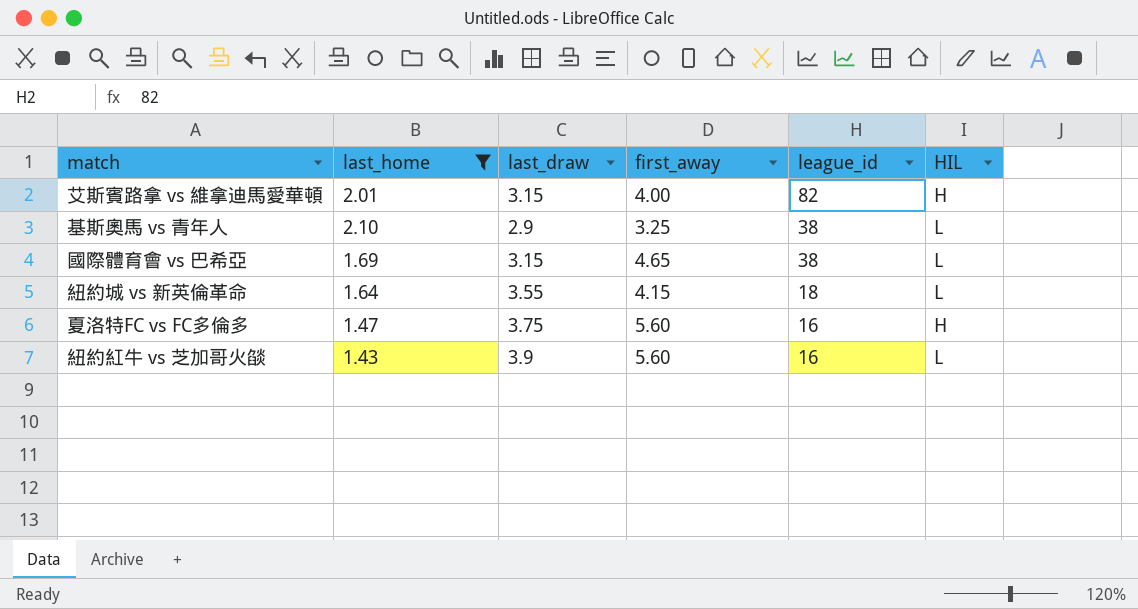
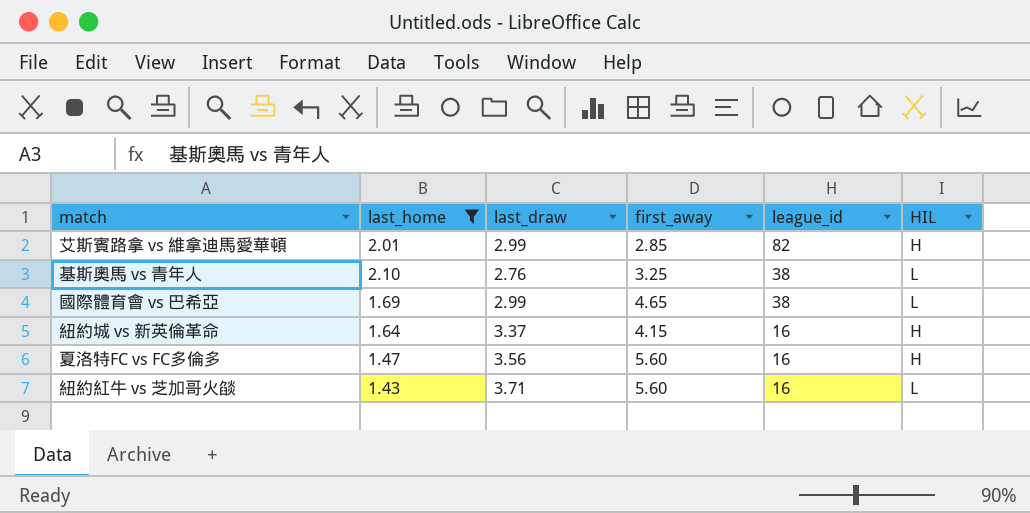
艾斯賓路拿 vs 維拿迪馬愛華頓 | last_draw: 3.15 -> 2.99
艾斯賓路拿 vs 維拿迪馬愛華頓 | first_away: 4.00 -> 2.85
基斯奧馬 vs 青年人 | last_draw: 2.9 -> 2.76
國際體育會 vs 巴希亞 | last_draw: 3.15 -> 2.99
紐約城 vs 新英倫革命 | last_draw: 3.55 -> 3.37
紐約城 vs 新英倫革命 | league_id: 18 -> 16
紐約城 vs 新英倫革命 | HIL: L -> H
夏洛特FC vs FC多倫多 | last_draw: 3.75 -> 3.56
紐約紅牛 vs 芝加哥火燄 | last_draw: 3.9 -> 3.71

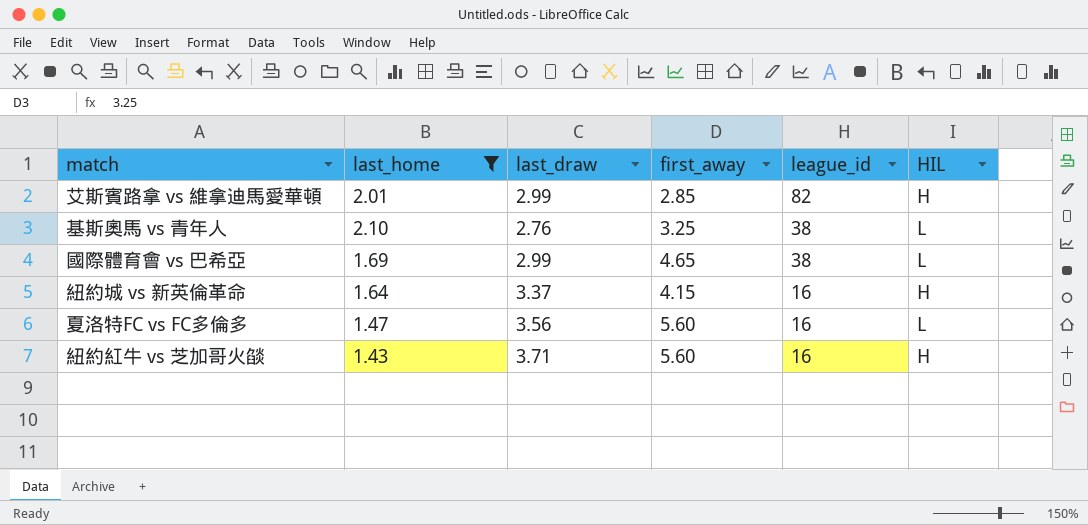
夏洛特FC vs FC多倫多 | HIL: H -> L
紐約紅牛 vs 芝加哥火燄 | HIL: L -> H

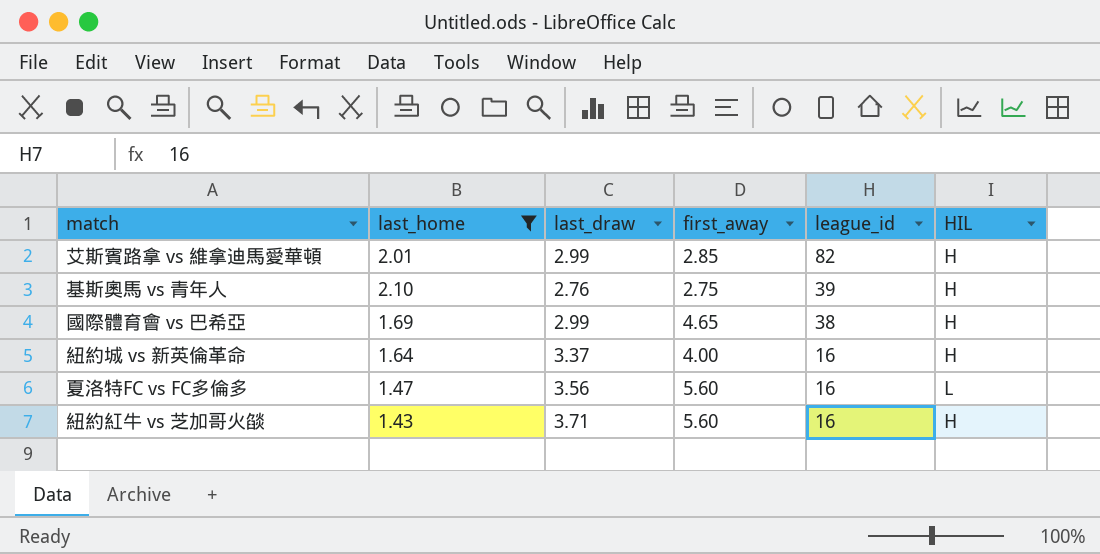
基斯奧馬 vs 青年人 | first_away: 3.25 -> 2.75
基斯奧馬 vs 青年人 | league_id: 38 -> 39
基斯奧馬 vs 青年人 | HIL: L -> H
國際體育會 vs 巴希亞 | HIL: L -> H
紐約城 vs 新英倫革命 | first_away: 4.15 -> 4.00

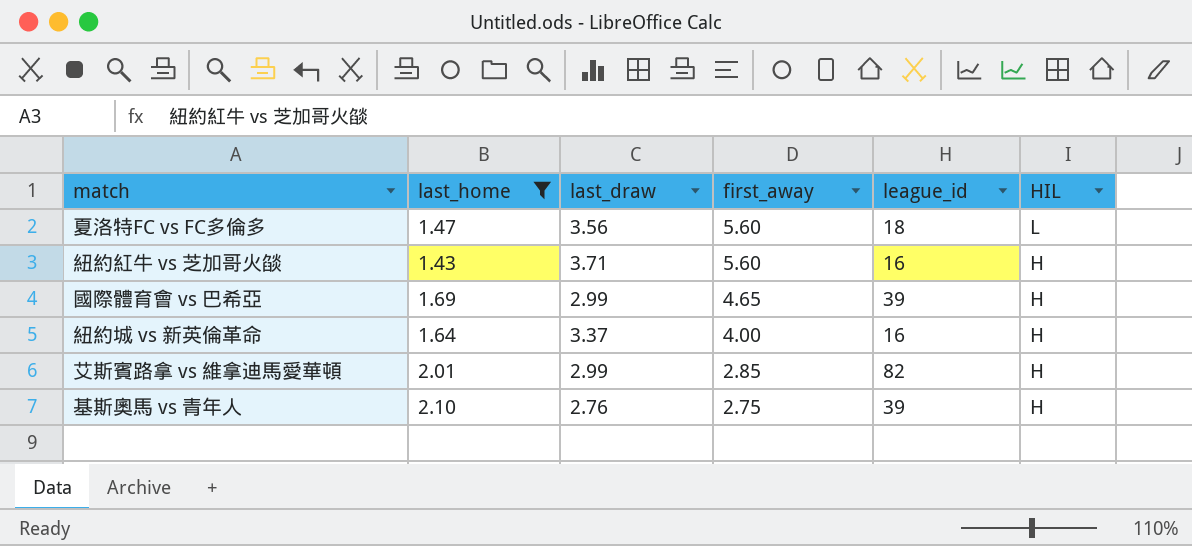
row order: league_id descending -> first_away descending
夏洛特FC vs FC多倫多 | league_id: 16 -> 18
國際體育會 vs 巴希亞 | league_id: 38 -> 39

